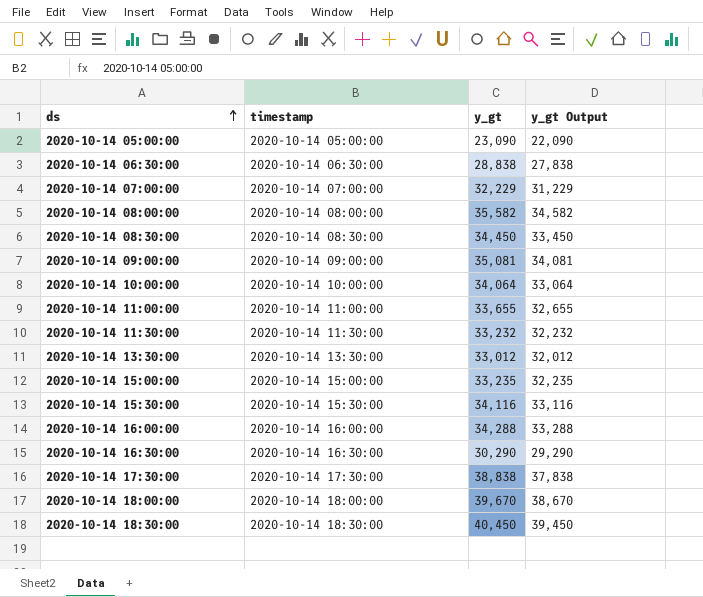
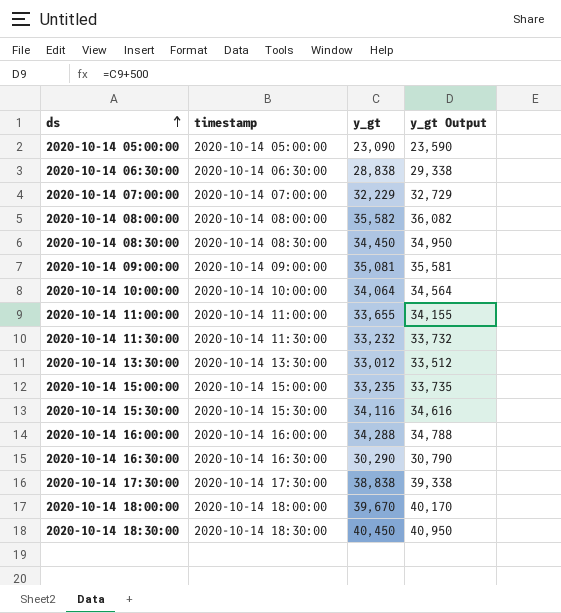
column y_gt Output | formula: [y_gt] - 1000 -> [y_gt] + 500

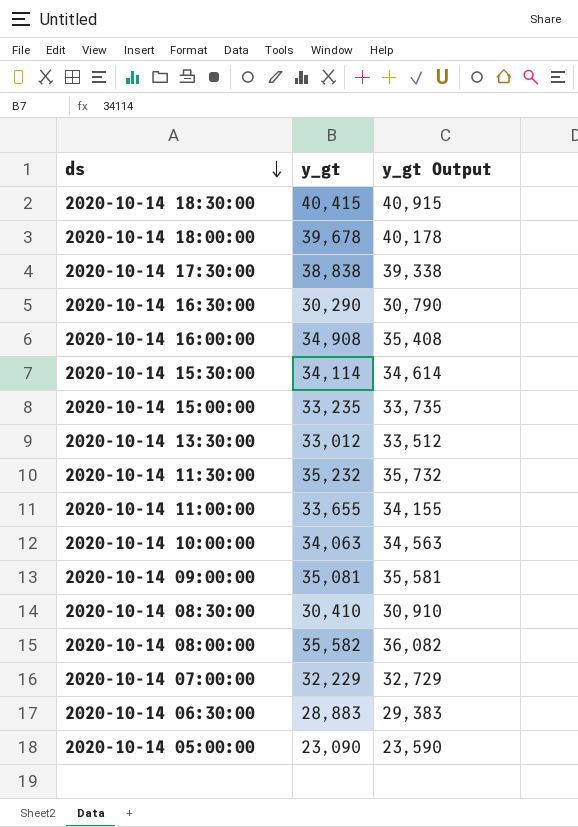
row order: ds ascending -> ds descending
column timestamp | position: 2 -> none
2020-10-14 18:30:00 | y_gt: 40,450 -> 40,415
2020-10-14 18:30:00 | y_gt Output: 40,950 -> 40,915
2020-10-14 18:00:00 | y_gt: 39,670 -> 39,678
2020-10-14 18:00:00 | y_gt Output: 40,170 -> 40,178
2020-10-14 16:00:00 | y_gt: 34,288 -> 34,908
2020-10-14 16:00:00 | y_gt Output: 34,788 -> 35,408
2020-10-14 15:30:00 | y_gt: 34,116 -> 34,114
2020-10-14 15:30:00 | y_gt Output: 34,616 -> 34,614
2020-10-14 11:30:00 | y_gt: 33,232 -> 35,232
2020-10-14 11:30:00 | y_gt Output: 33,732 -> 35,732
2020-10-14 10:00:00 | y_gt: 34,064 -> 34,063
2020-10-14 10:00:00 | y_gt Output: 34,564 -> 34,563
2020-10-14 08:30:00 | y_gt: 34,450 -> 30,410
2020-10-14 08:30:00 | y_gt Output: 34,950 -> 30,910
2020-10-14 06:30:00 | y_gt: 28,838 -> 28,883
2020-10-14 06:30:00 | y_gt Output: 29,338 -> 29,383

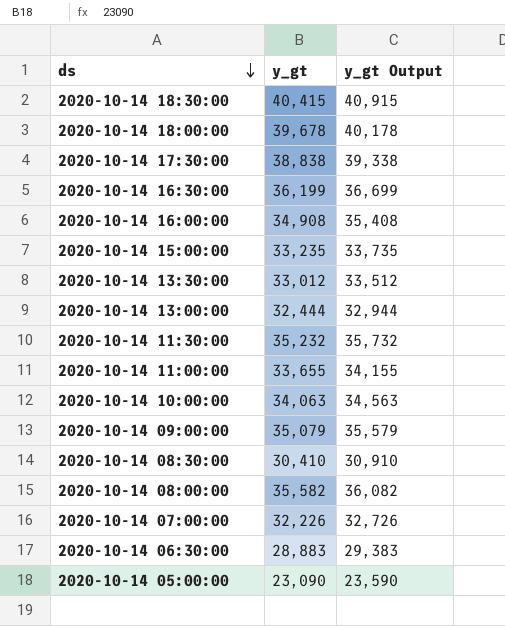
row 2020-10-14 15:30:00: 34,114 | 34,614 -> none
2020-10-14 16:30:00 | y_gt: 30,290 -> 36,199
2020-10-14 16:30:00 | y_gt Output: 30,790 -> 36,699
row 2020-10-14 13:00:00: none -> 32,444 | 32,944
2020-10-14 09:00:00 | y_gt: 35,081 -> 35,079
2020-10-14 09:00:00 | y_gt Output: 35,581 -> 35,579
2020-10-14 07:00:00 | y_gt: 32,229 -> 32,226
2020-10-14 07:00:00 | y_gt Output: 32,729 -> 32,726

